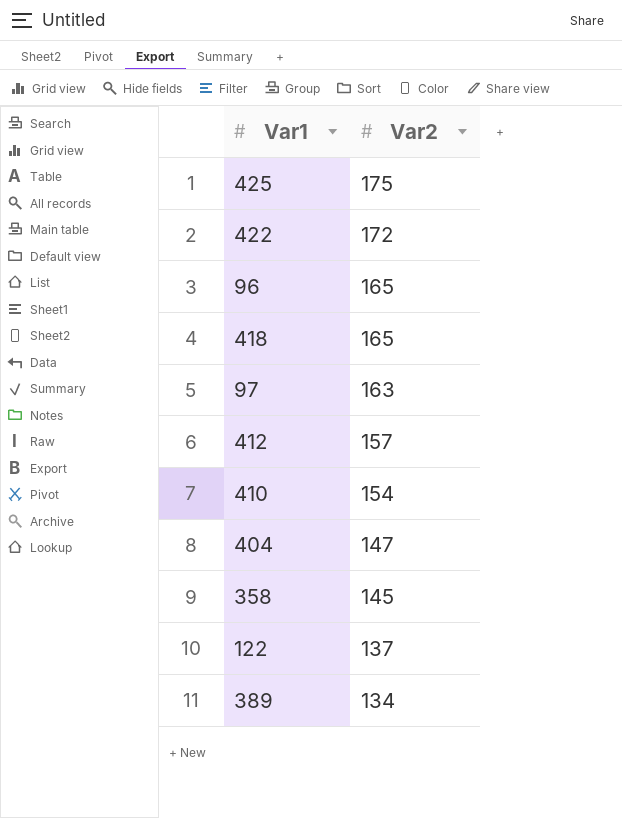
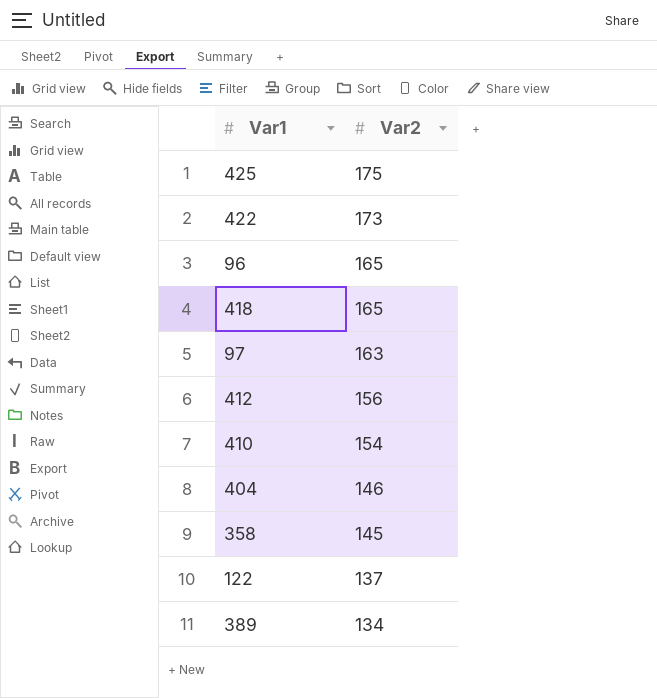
422 | Var2: 172 -> 173
412 | Var2: 157 -> 156
404 | Var2: 147 -> 146

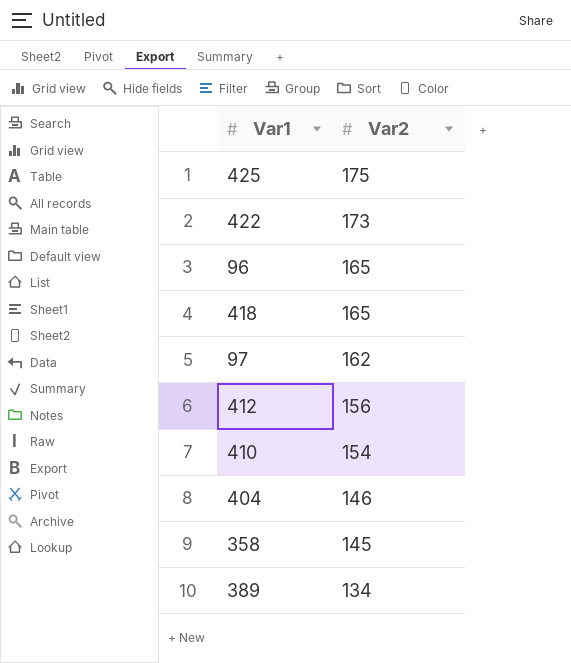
row 122: 137 -> none
97 | Var2: 163 -> 162

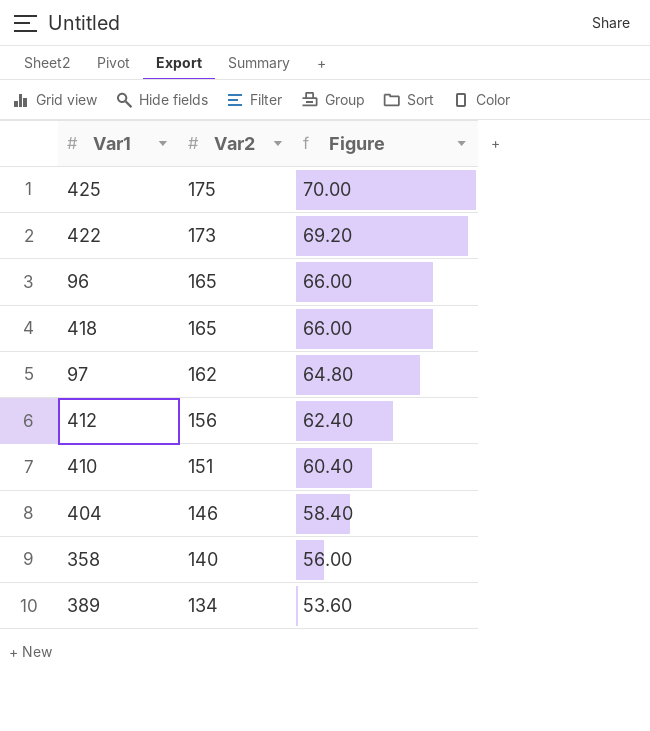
column Figure | formula: none -> [Var2] * 0.4
410 | Var2: 154 -> 151
358 | Var2: 145 -> 140

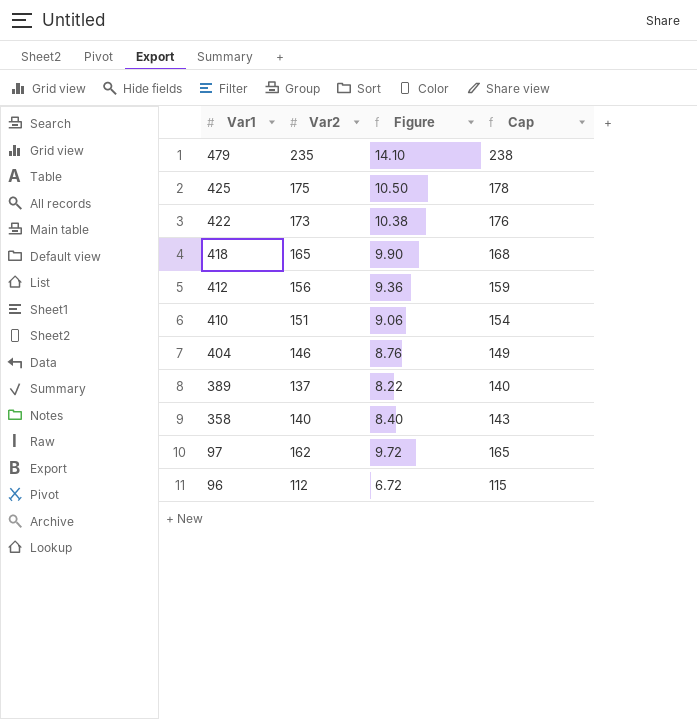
row order: Var2 descending -> Var1 descending
column Figure | formula: [Var2] * 0.4 -> [Var2] * 0.06
column Cap | formula: none -> [Var2] + 3
row 479: none -> 235 | 14.10 | 238
389 | Var2: 134 -> 137
96 | Var2: 165 -> 112

